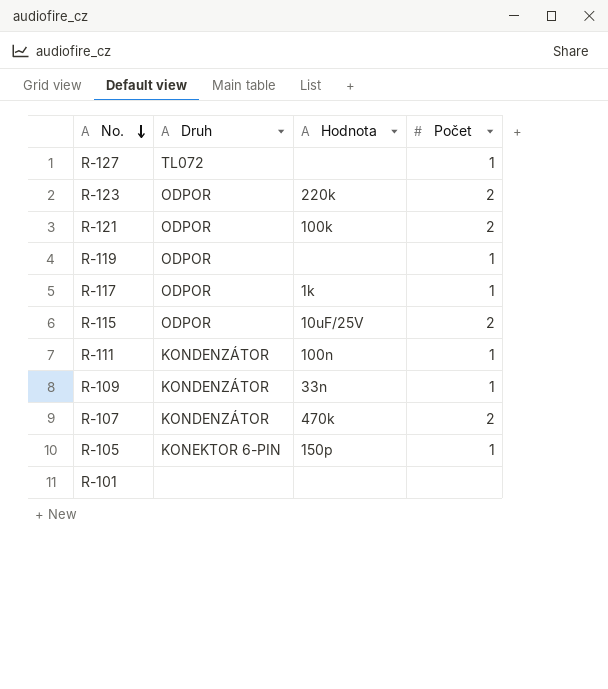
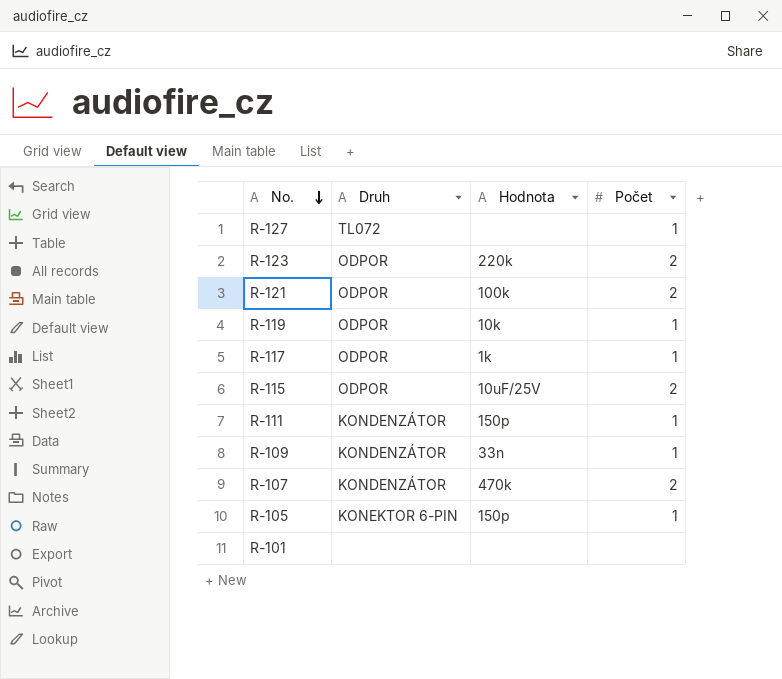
R-119 | Hodnota: none -> 10k
R-111 | Hodnota: 100n -> 150p

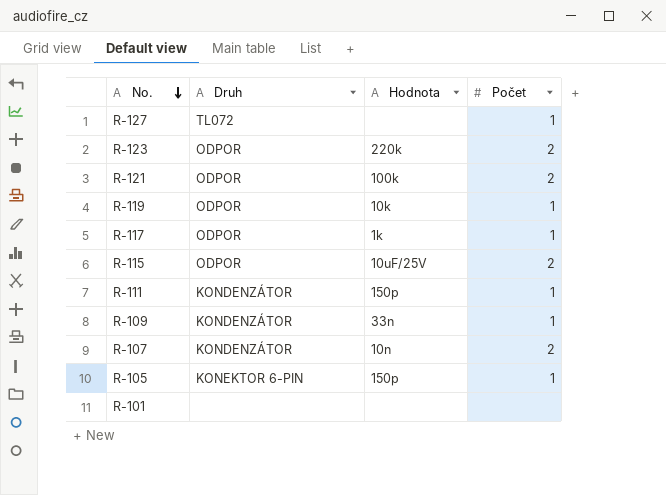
R-107 | Hodnota: 470k -> 10n

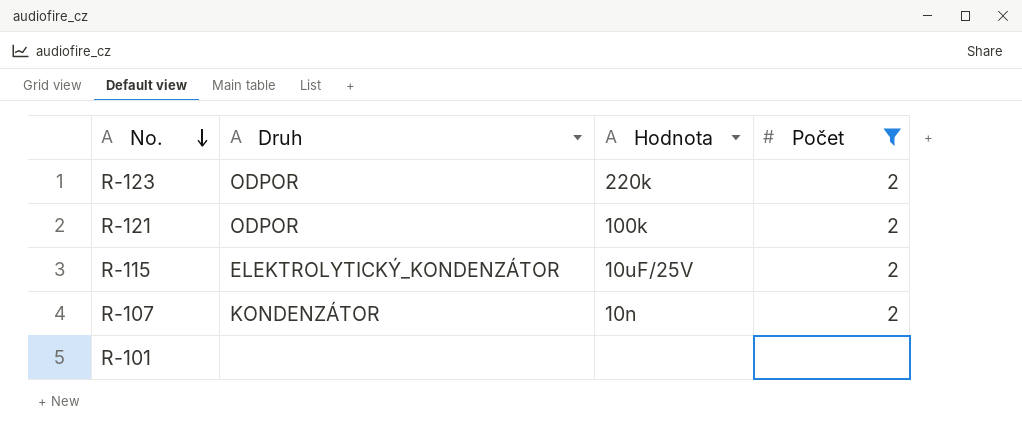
filter: none -> Počet != 1
R-115 | Druh: ODPOR -> ELEKTROLYTICKÝ_KONDENZÁTOR

